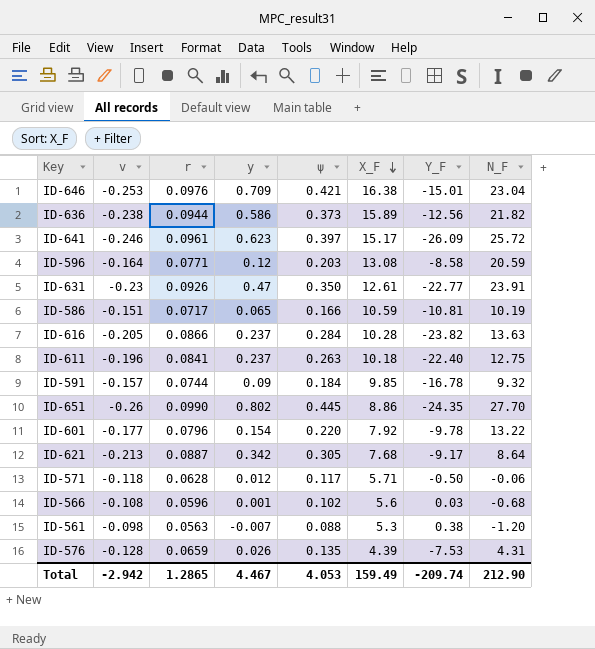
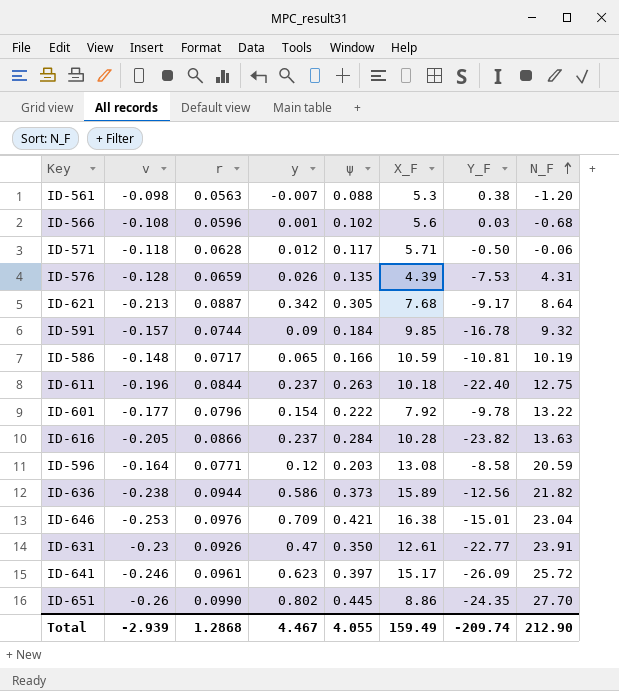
row order: X_F descending -> N_F ascending
ID-586 | v: -0.151 -> -0.148
ID-611 | r: 0.0841 -> 0.0844
ID-601 | ψ: 0.220 -> 0.222
Total | v: -2.942 -> -2.939
Total | r: 1.2865 -> 1.2868
Total | ψ: 4.053 -> 4.055

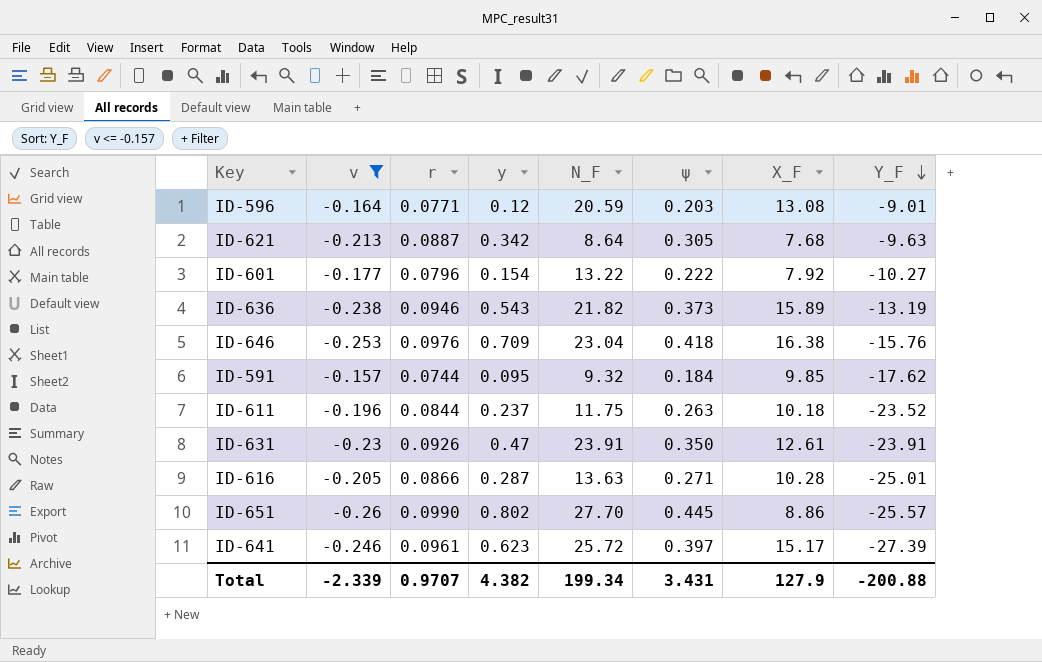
filter: none -> v <= -0.157
row order: N_F ascending -> Y_F descending
column N_F | position: 8 -> 5
ID-596 | Y_F: -8.58 -> -9.01
ID-621 | Y_F: -9.17 -> -9.63
ID-601 | Y_F: -9.78 -> -10.27
ID-636 | r: 0.0944 -> 0.0946
ID-636 | y: 0.586 -> 0.543
ID-636 | Y_F: -12.56 -> -13.19
ID-646 | ψ: 0.421 -> 0.418
ID-646 | Y_F: -15.01 -> -15.76
ID-591 | y: 0.09 -> 0.095
ID-591 | Y_F: -16.78 -> -17.62
ID-611 | N_F: 12.75 -> 11.75
ID-611 | Y_F: -22.40 -> -23.52
ID-631 | Y_F: -22.77 -> -23.91
ID-616 | y: 0.237 -> 0.287
ID-616 | ψ: 0.284 -> 0.271
ID-616 | Y_F: -23.82 -> -25.01
ID-651 | Y_F: -24.35 -> -25.57
ID-641 | Y_F: -26.09 -> -27.39
Total | v: -2.939 -> -2.339
Total | r: 1.2868 -> 0.9707
Total | y: 4.467 -> 4.382
Total | N_F: 212.90 -> 199.34
Total | ψ: 4.055 -> 3.431
Total | X_F: 159.49 -> 127.9
Total | Y_F: -209.74 -> -200.88

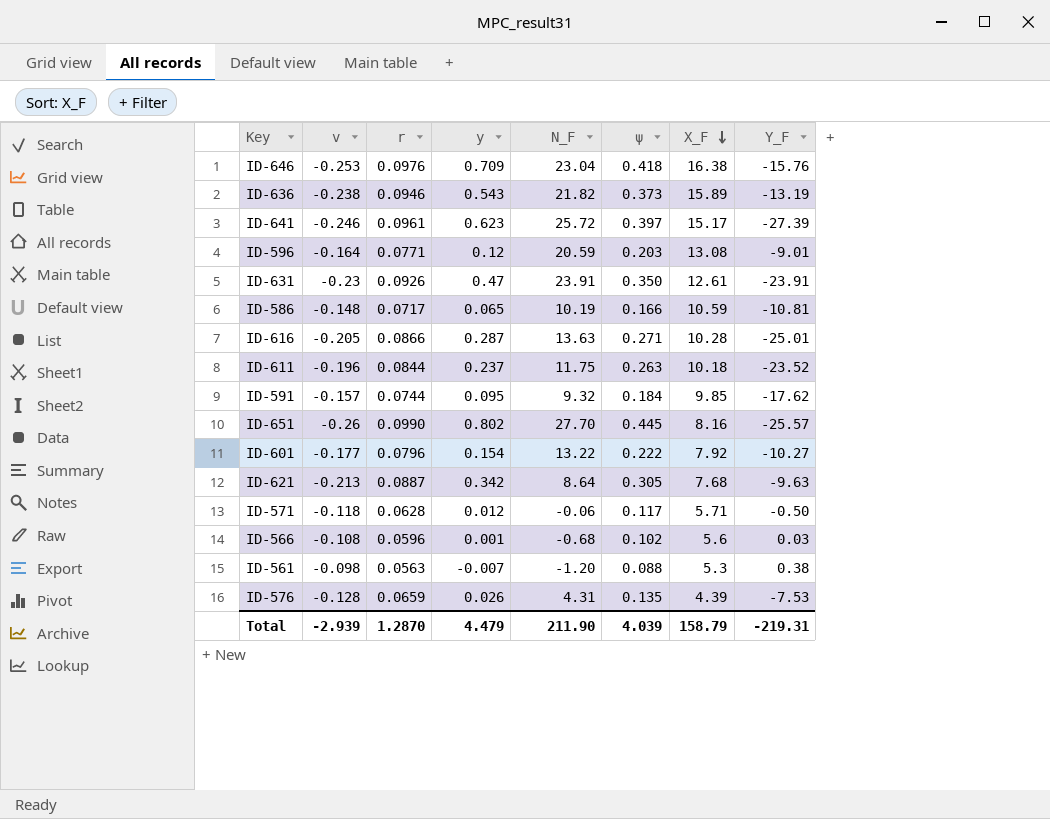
filter: v <= -0.157 -> none
row order: Y_F descending -> X_F descending
ID-651 | X_F: 8.86 -> 8.16
Total | v: -2.339 -> -2.939
Total | r: 0.9707 -> 1.2870
Total | y: 4.382 -> 4.479
Total | N_F: 199.34 -> 211.90
Total | ψ: 3.431 -> 4.039
Total | X_F: 127.9 -> 158.79
Total | Y_F: -200.88 -> -219.31

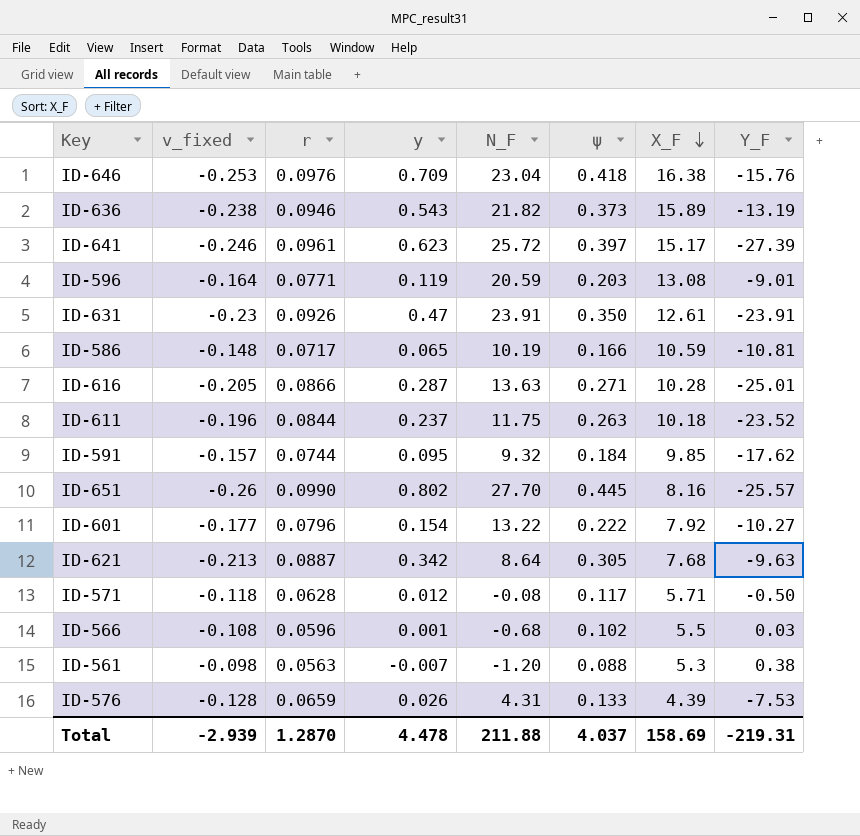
column name: v -> v_fixed
ID-596 | y: 0.12 -> 0.119
ID-571 | N_F: -0.06 -> -0.08
ID-566 | X_F: 5.6 -> 5.5
ID-576 | ψ: 0.135 -> 0.133
Total | y: 4.479 -> 4.478
Total | N_F: 211.90 -> 211.88
Total | ψ: 4.039 -> 4.037
Total | X_F: 158.79 -> 158.69

